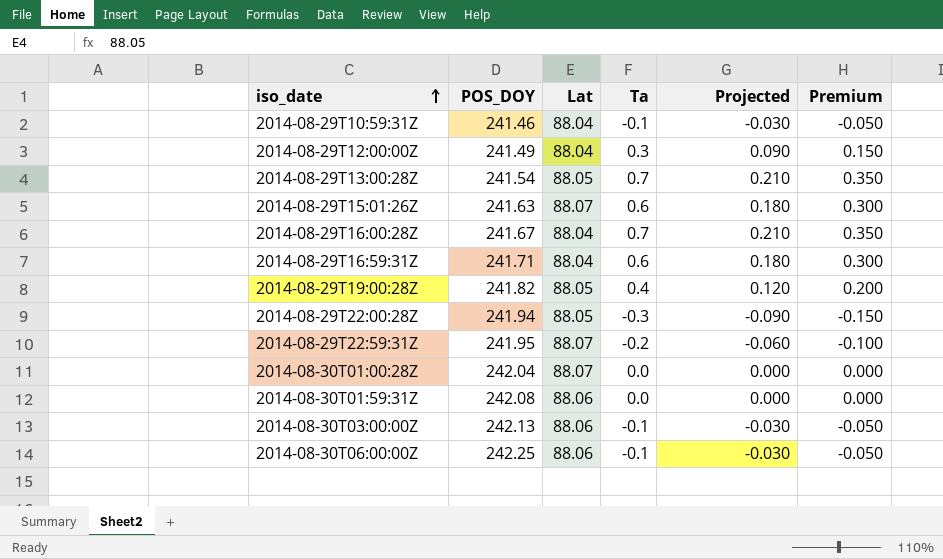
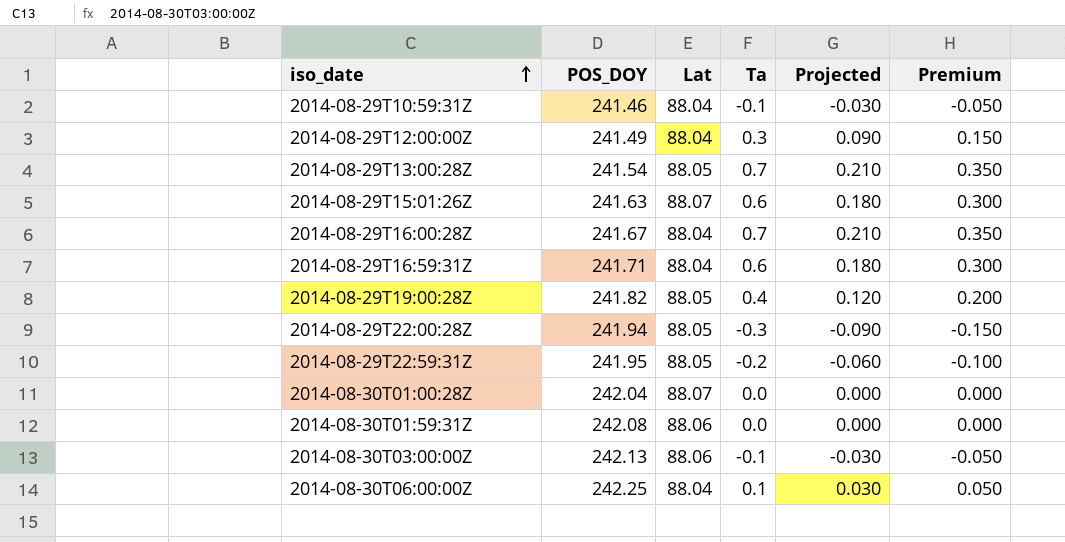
2014-08-29T22:59:31Z | Lat: 88.07 -> 88.05
2014-08-30T06:00:00Z | Lat: 88.06 -> 88.04
2014-08-30T06:00:00Z | Ta: -0.1 -> 0.1
2014-08-30T06:00:00Z | Projected: -0.030 -> 0.030
2014-08-30T06:00:00Z | Premium: -0.050 -> 0.050

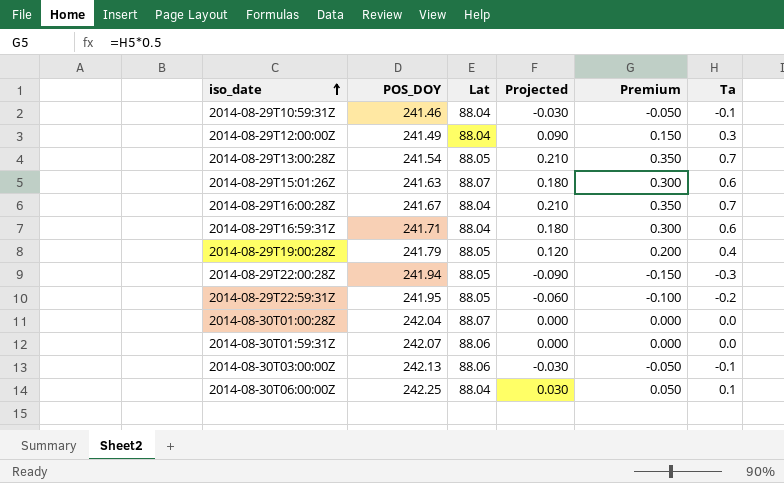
column Ta | position: 4 -> 6
2014-08-29T19:00:28Z | POS_DOY: 241.82 -> 241.79
2014-08-30T01:59:31Z | POS_DOY: 242.08 -> 242.07

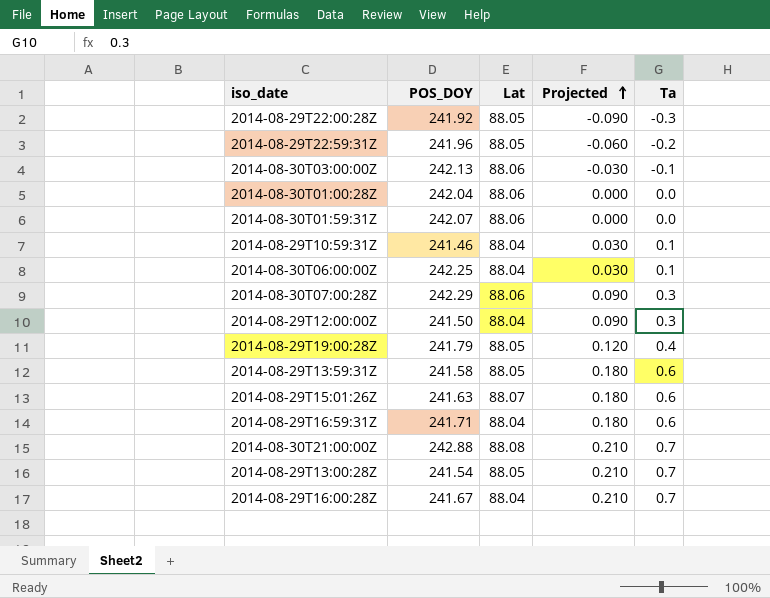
row order: iso_date ascending -> Projected ascending
column Premium | formula: [Ta] * 0.5 -> none
2014-08-29T22:00:28Z | POS_DOY: 241.94 -> 241.92
2014-08-29T22:59:31Z | POS_DOY: 241.95 -> 241.96
2014-08-30T01:00:28Z | Lat: 88.07 -> 88.06
2014-08-29T10:59:31Z | Projected: -0.030 -> 0.030
2014-08-29T10:59:31Z | Ta: -0.1 -> 0.1
row 2014-08-30T07:00:28Z: none -> 242.29 | 88.06 | 0.090 | 0.3
2014-08-29T12:00:00Z | POS_DOY: 241.49 -> 241.50
row 2014-08-29T13:59:31Z: none -> 241.58 | 88.05 | 0.180 | 0.6
row 2014-08-30T21:00:00Z: none -> 242.88 | 88.08 | 0.210 | 0.7

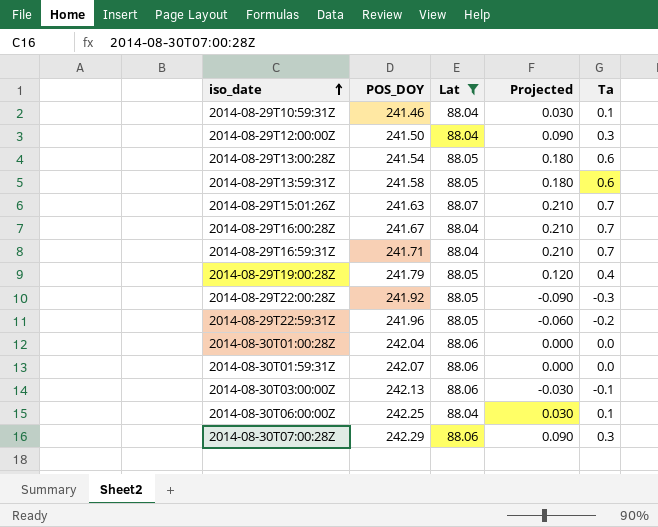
filter: none -> Lat != 88.08
row order: Projected ascending -> iso_date ascending
2014-08-29T13:00:28Z | Projected: 0.210 -> 0.180
2014-08-29T13:00:28Z | Ta: 0.7 -> 0.6
2014-08-29T15:01:26Z | Projected: 0.180 -> 0.210
2014-08-29T15:01:26Z | Ta: 0.6 -> 0.7
2014-08-29T16:59:31Z | Projected: 0.180 -> 0.210
2014-08-29T16:59:31Z | Ta: 0.6 -> 0.7

